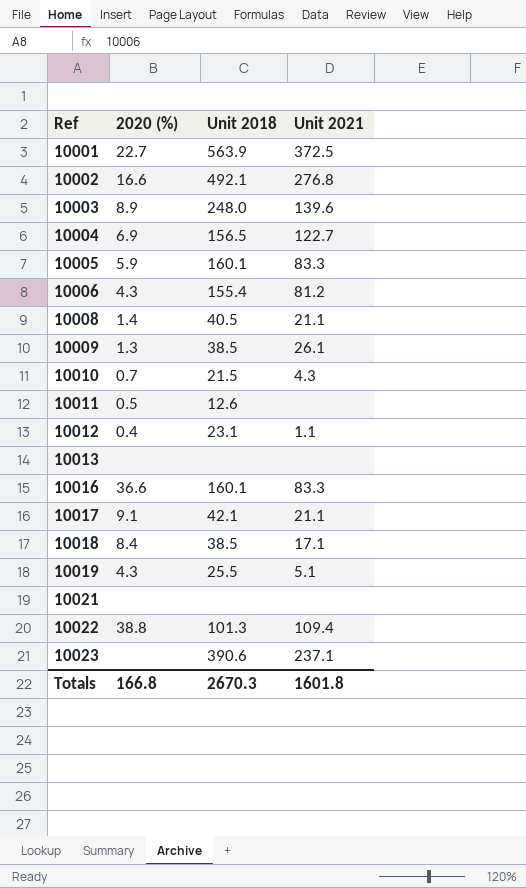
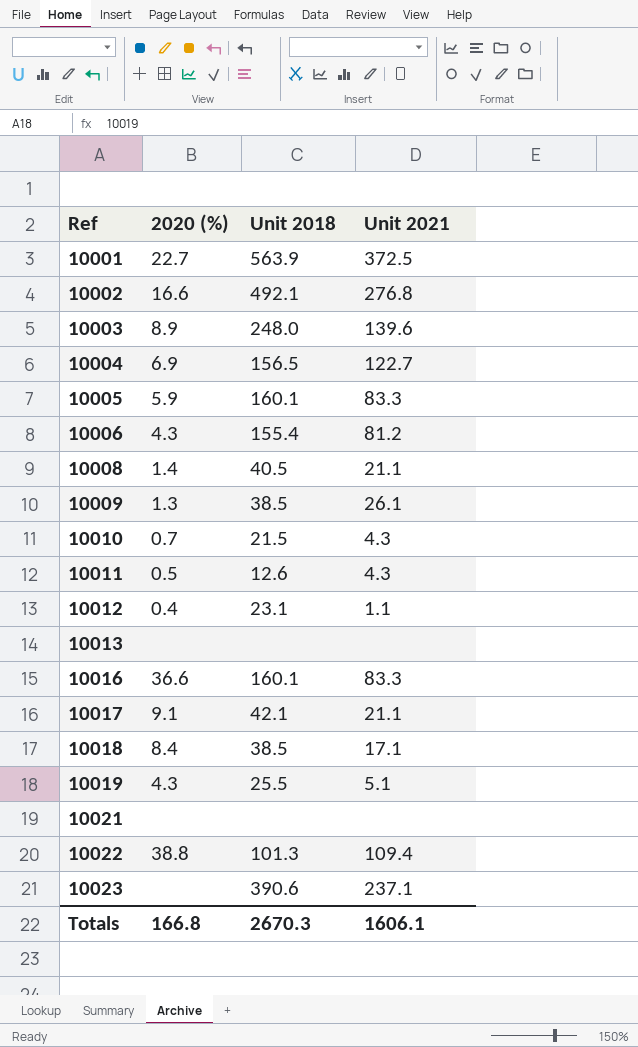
10011 | Unit 2021: none -> 4.3
Totals | Unit 2021: 1601.8 -> 1606.1

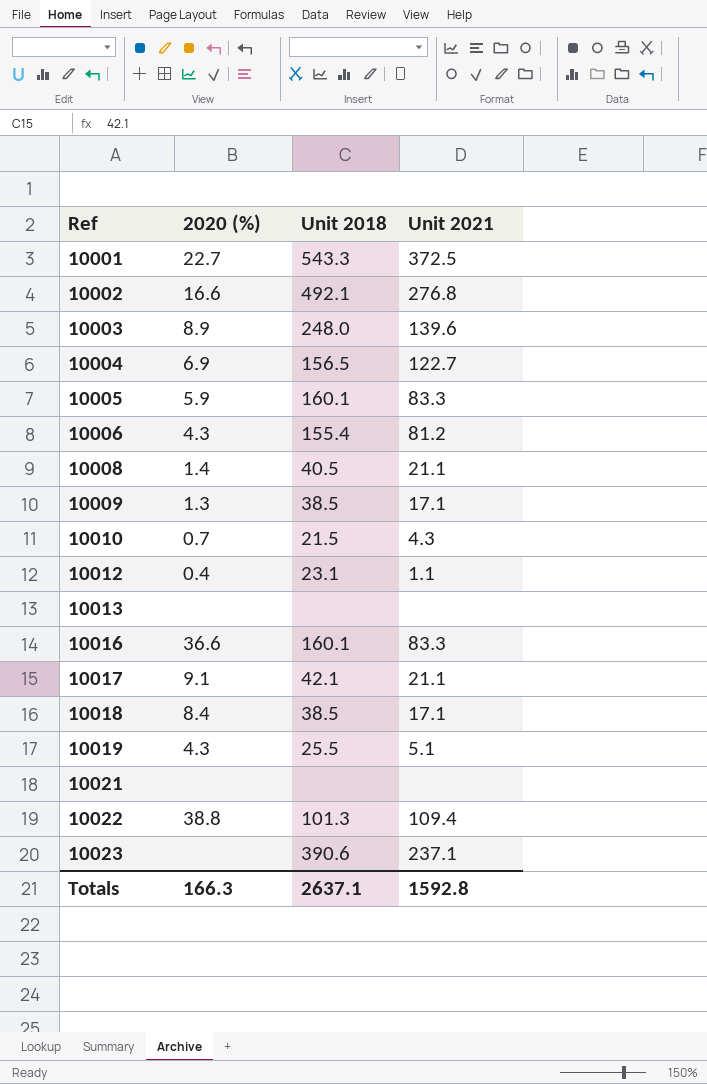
row 10011: 0.5 | 12.6 | 4.3 -> none
10001 | Unit 2018: 563.9 -> 543.3
10009 | Unit 2021: 26.1 -> 17.1
Totals | 2020 (%): 166.8 -> 166.3
Totals | Unit 2018: 2670.3 -> 2637.1
Totals | Unit 2021: 1606.1 -> 1592.8

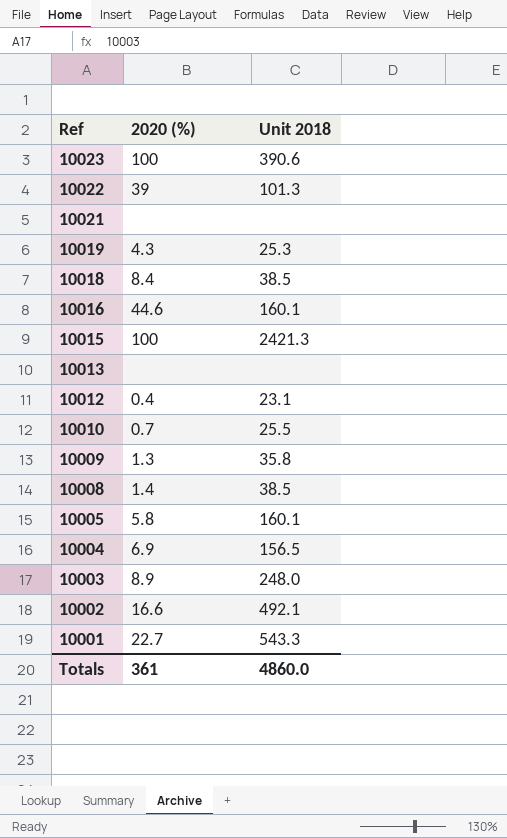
row order: Ref ascending -> Ref descending
column Unit 2021 | position: 4 -> none
row 10006: 4.3 | 155.4 | 81.2 -> none
row 10017: 9.1 | 42.1 | 21.1 -> none
10023 | 2020 (%): none -> 100
10022 | 2020 (%): 38.8 -> 39
10019 | Unit 2018: 25.5 -> 25.3
10016 | 2020 (%): 36.6 -> 44.6
row 10015: none -> 100 | 2421.3
10010 | Unit 2018: 21.5 -> 25.5
10009 | Unit 2018: 38.5 -> 35.8
10008 | Unit 2018: 40.5 -> 38.5
10005 | 2020 (%): 5.9 -> 5.8
Totals | 2020 (%): 166.3 -> 361
Totals | Unit 2018: 2637.1 -> 4860.0

